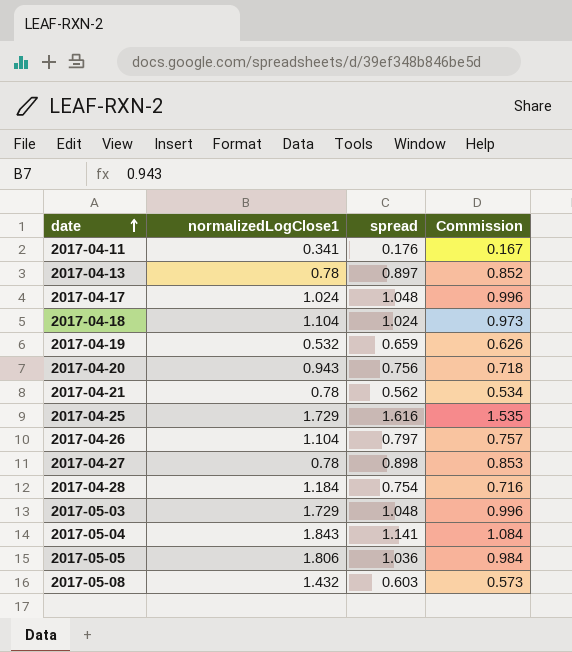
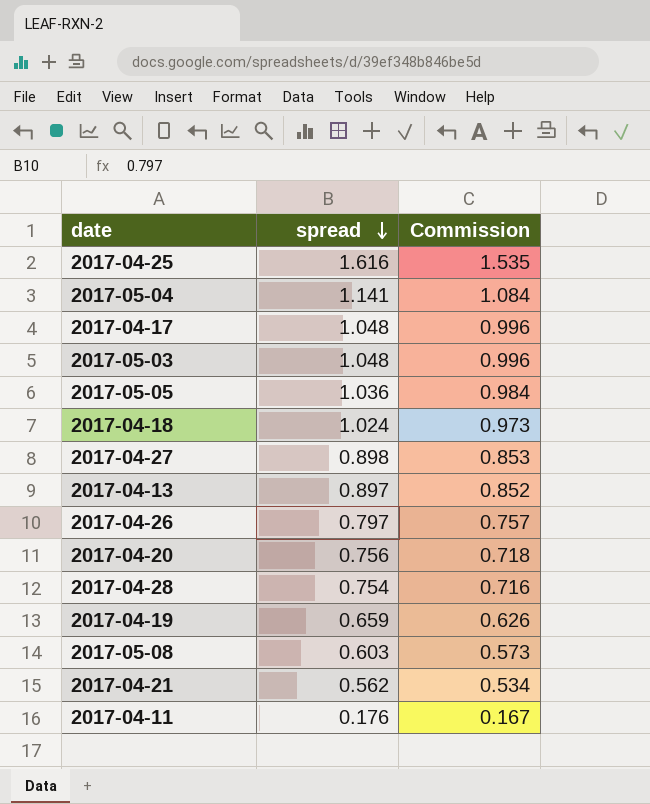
row order: date ascending -> spread descending
column normalizedLogClose1 | position: 2 -> none

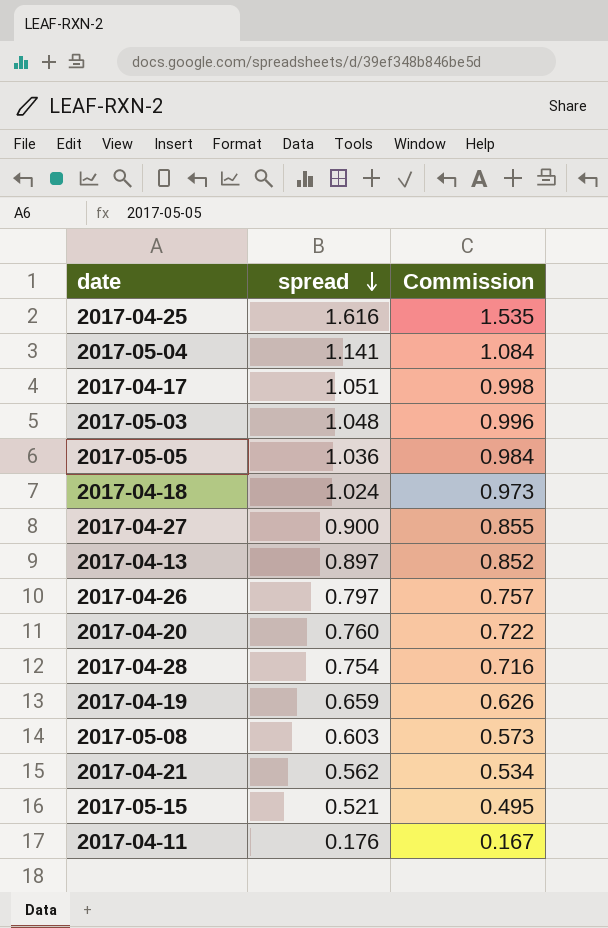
2017-04-17 | spread: 1.048 -> 1.051
2017-04-17 | Commission: 0.996 -> 0.998
2017-04-27 | spread: 0.898 -> 0.900
2017-04-27 | Commission: 0.853 -> 0.855
2017-04-20 | spread: 0.756 -> 0.760
2017-04-20 | Commission: 0.718 -> 0.722
row 2017-05-15: none -> 0.521 | 0.495

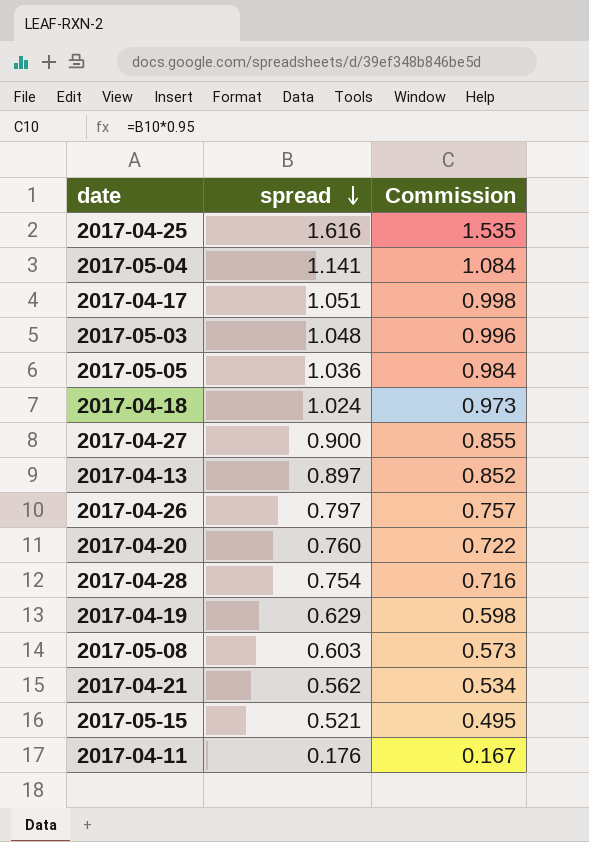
2017-04-19 | spread: 0.659 -> 0.629
2017-04-19 | Commission: 0.626 -> 0.598

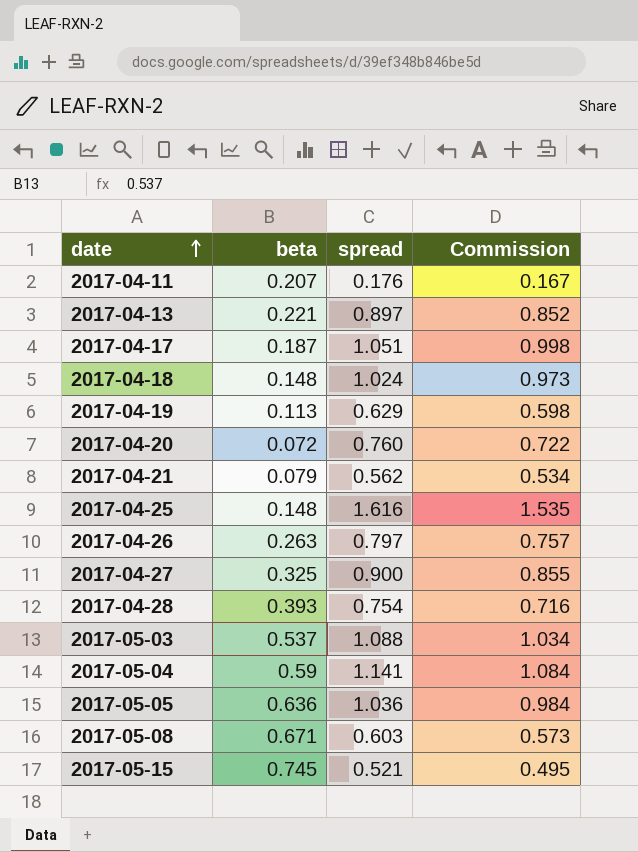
row order: spread descending -> date ascending
column beta | position: none -> 2
2017-05-03 | spread: 1.048 -> 1.088
2017-05-03 | Commission: 0.996 -> 1.034

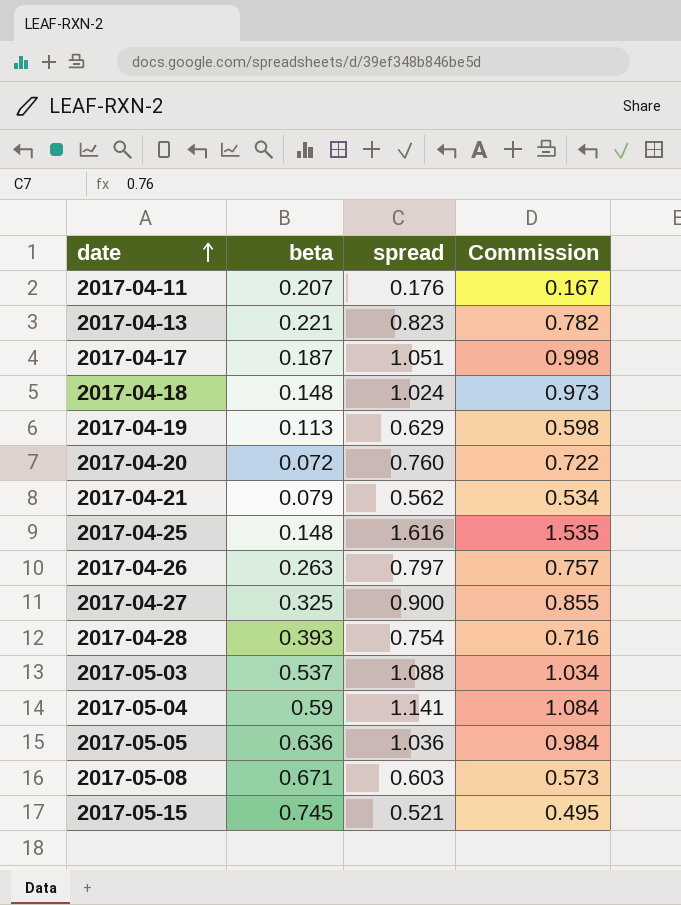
2017-04-13 | spread: 0.897 -> 0.823
2017-04-13 | Commission: 0.852 -> 0.782

